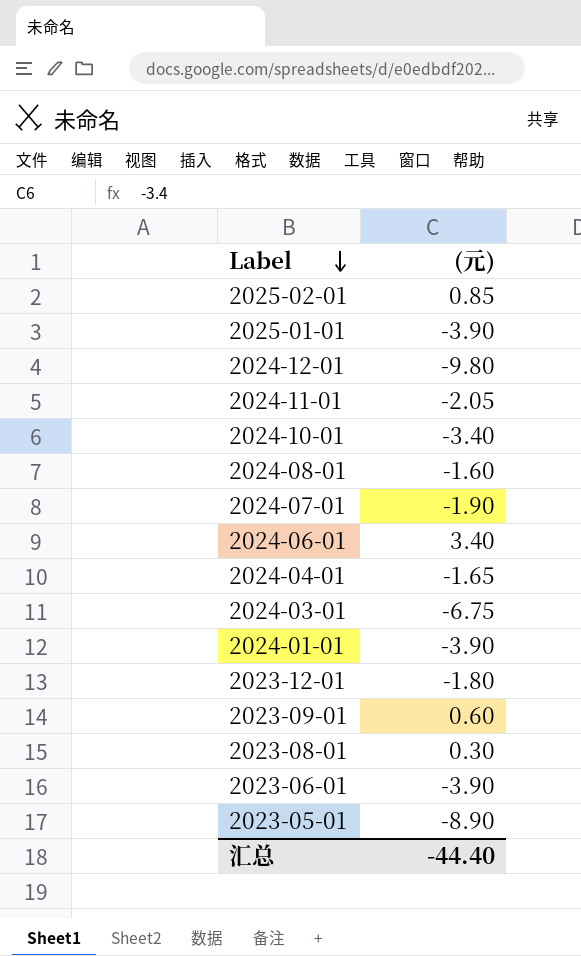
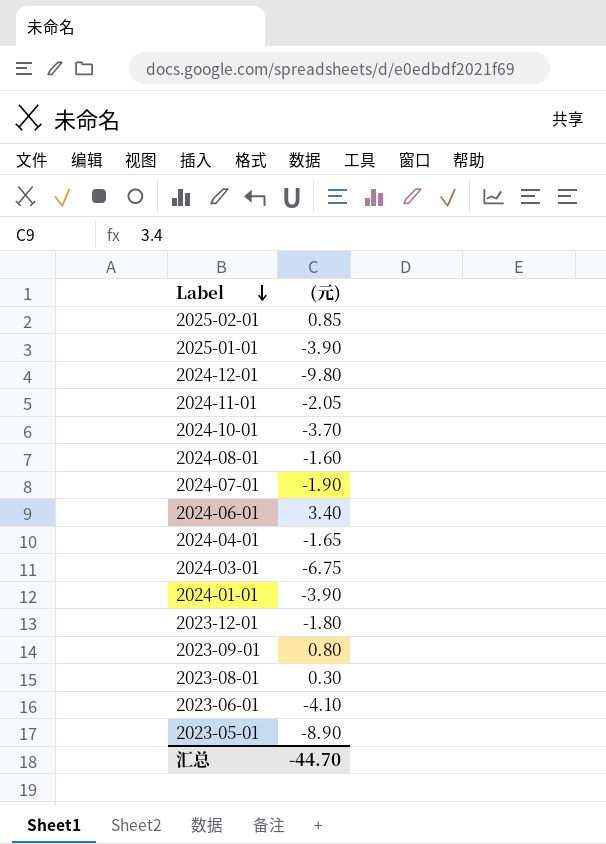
2024-10-01 | (元): -3.40 -> -3.70
2023-09-01 | (元): 0.60 -> 0.80
2023-06-01 | (元): -3.90 -> -4.10
汇总 | (元): -44.40 -> -44.70

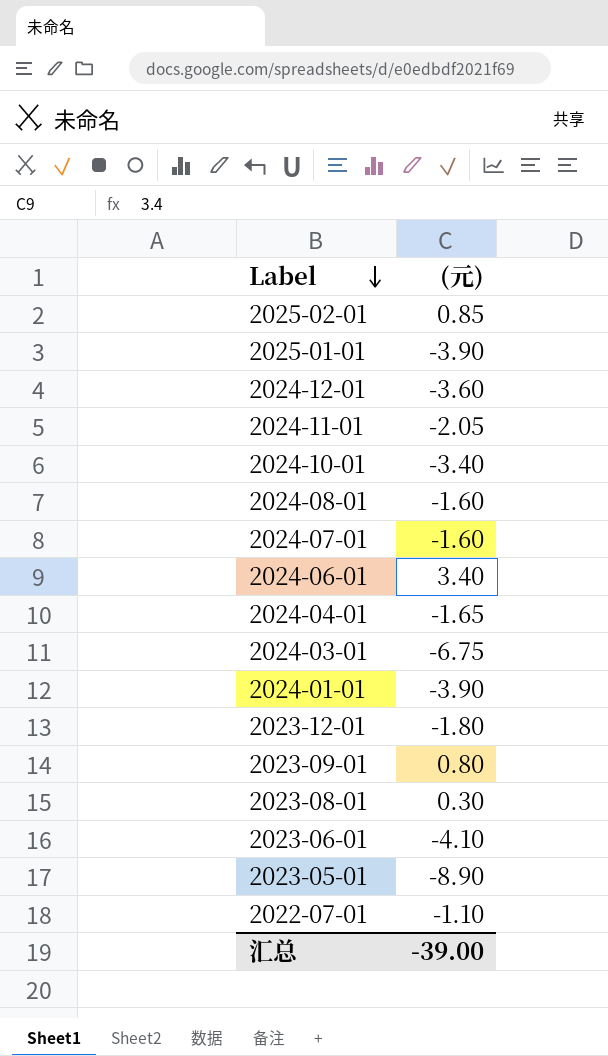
2024-12-01 | (元): -9.80 -> -3.60
2024-10-01 | (元): -3.70 -> -3.40
2024-07-01 | (元): -1.90 -> -1.60
row 2022-07-01: none -> -1.10
汇总 | (元): -44.70 -> -39.00

